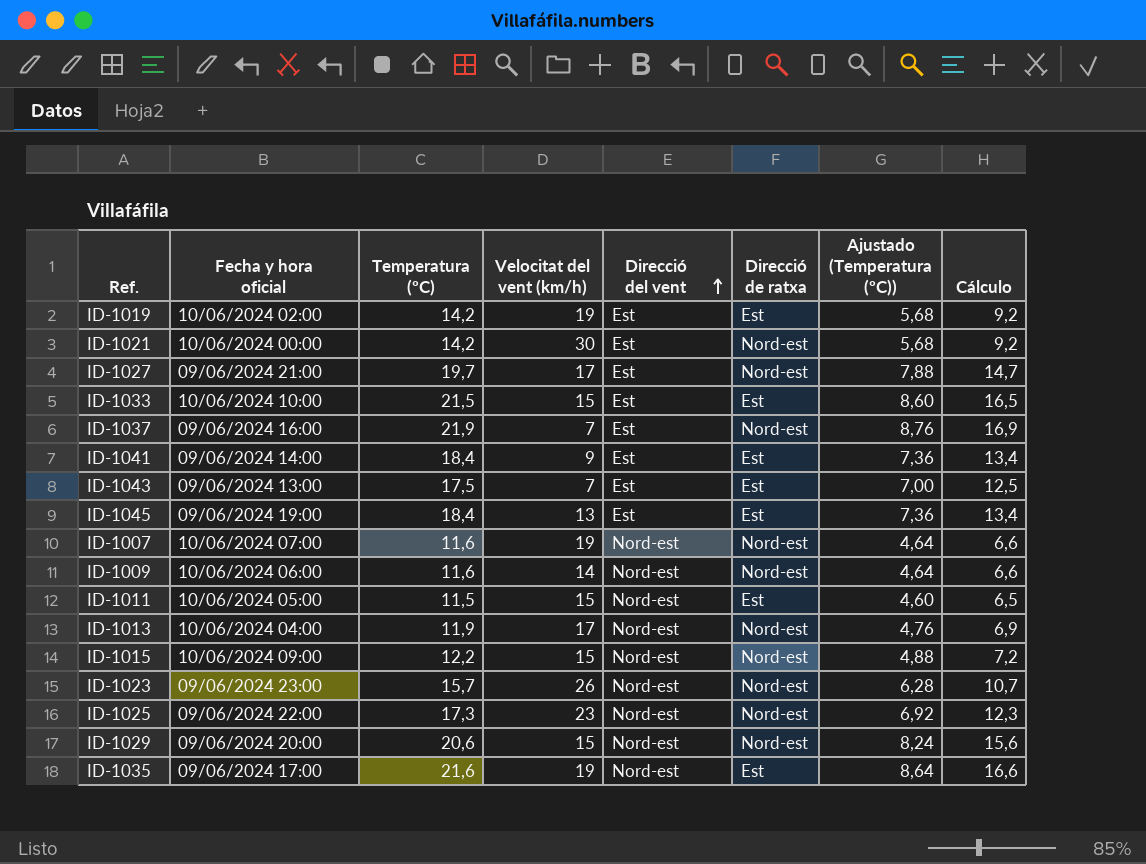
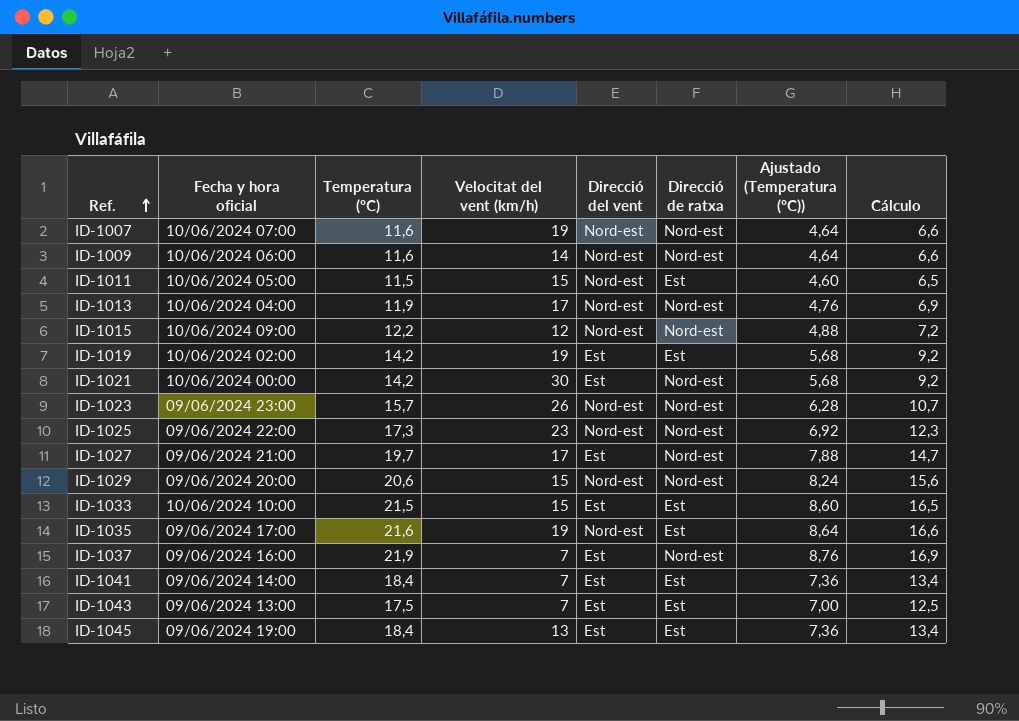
row order: Direcció del vent ascending -> Ref. ascending
ID-1015 | Velocitat del vent (km/h): 15 -> 12
ID-1041 | Velocitat del vent (km/h): 9 -> 7

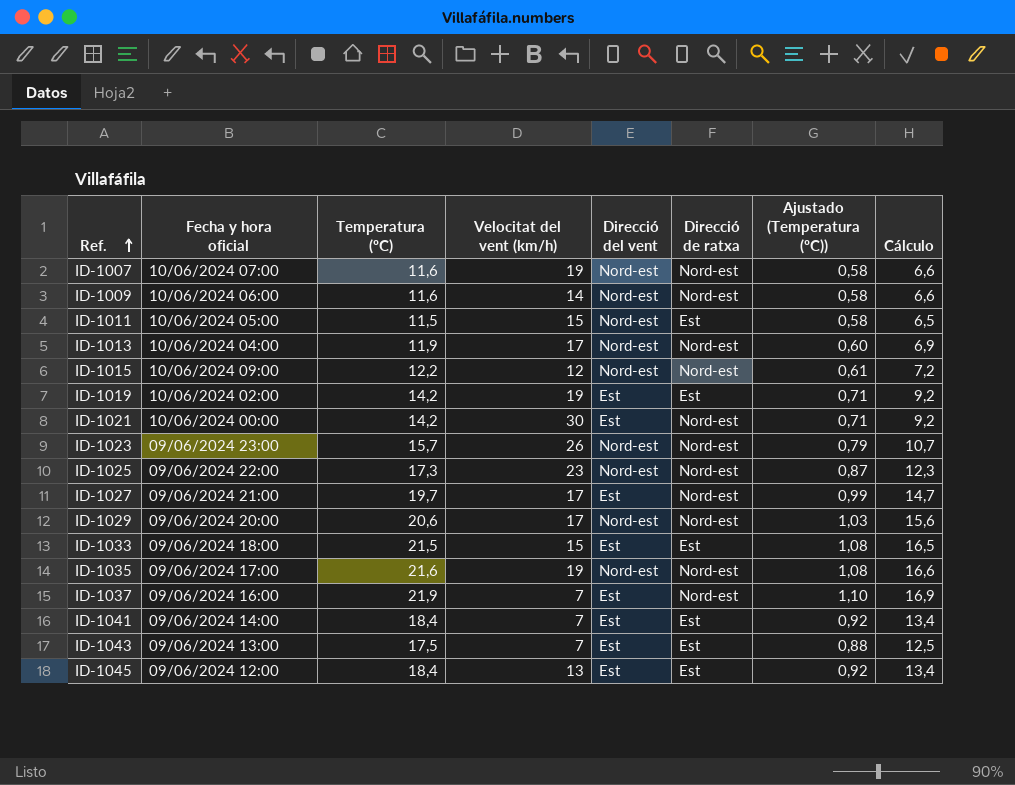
column Ajustado (Temperatura (ºC)) | formula: [Temperatura (ºC)] * 0,4 -> [Temperatura (ºC)] * 0,05
ID-1029 | Velocitat del vent (km/h): 15 -> 17
ID-1033 | Fecha y hora oficial: 10/06/2024 10:00 -> 09/06/2024 18:00
ID-1035 | Direcció de ratxa: Est -> Nord-est
ID-1045 | Fecha y hora oficial: 09/06/2024 19:00 -> 09/06/2024 12:00

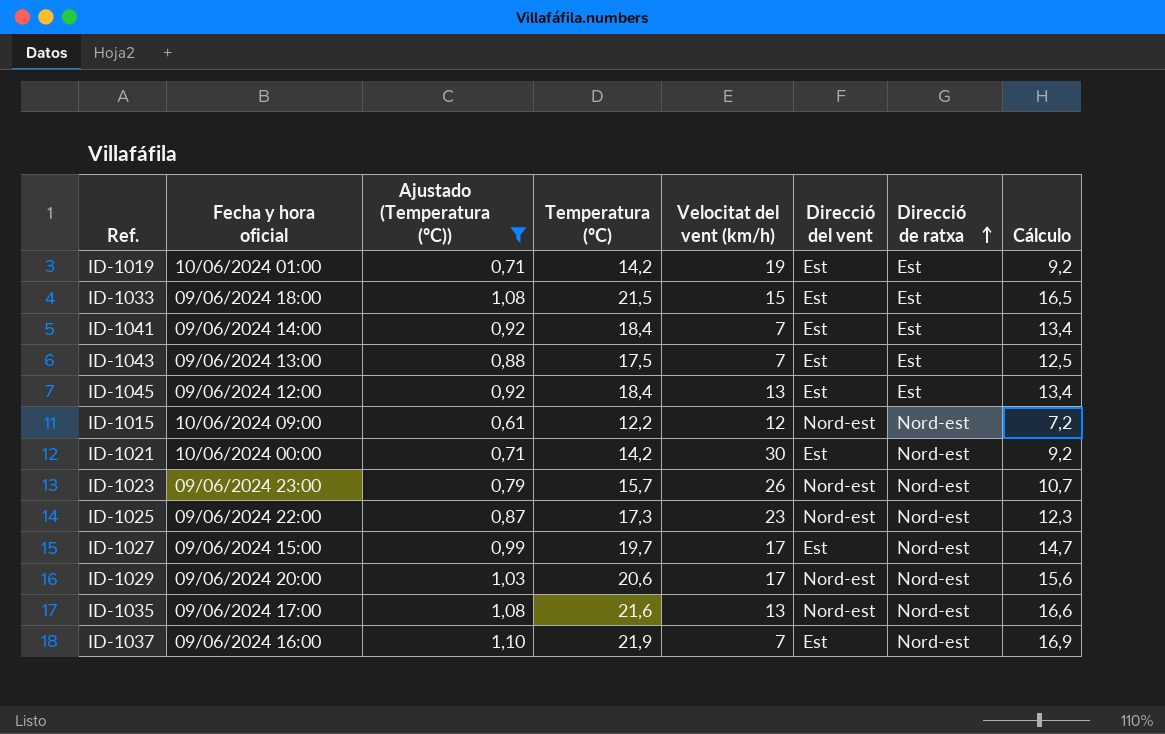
filter: none -> Ajustado (Temperatura (ºC)) >= 0,61
row order: Ref. ascending -> Direcció de ratxa ascending
column Ajustado (Temperatura (ºC)) | position: 7 -> 3
ID-1019 | Fecha y hora oficial: 10/06/2024 02:00 -> 10/06/2024 01:00
ID-1027 | Fecha y hora oficial: 09/06/2024 21:00 -> 09/06/2024 15:00
ID-1035 | Velocitat del vent (km/h): 19 -> 13

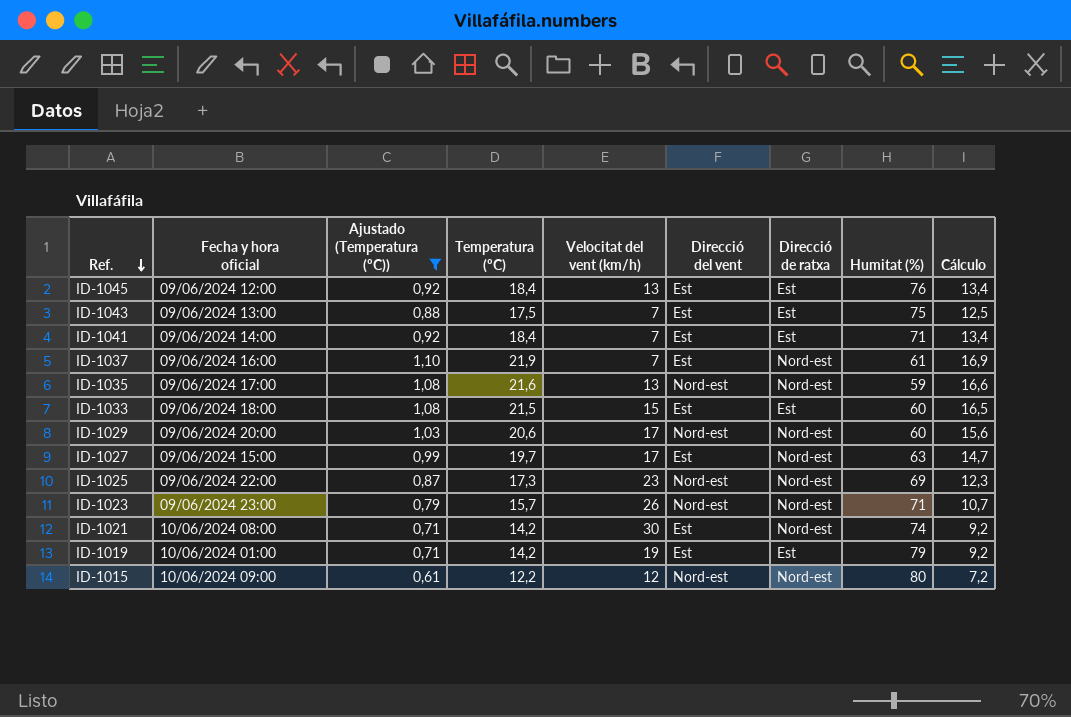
row order: Direcció de ratxa ascending -> Ref. descending
column Humitat (%) | position: none -> 8
ID-1021 | Fecha y hora oficial: 10/06/2024 00:00 -> 10/06/2024 08:00

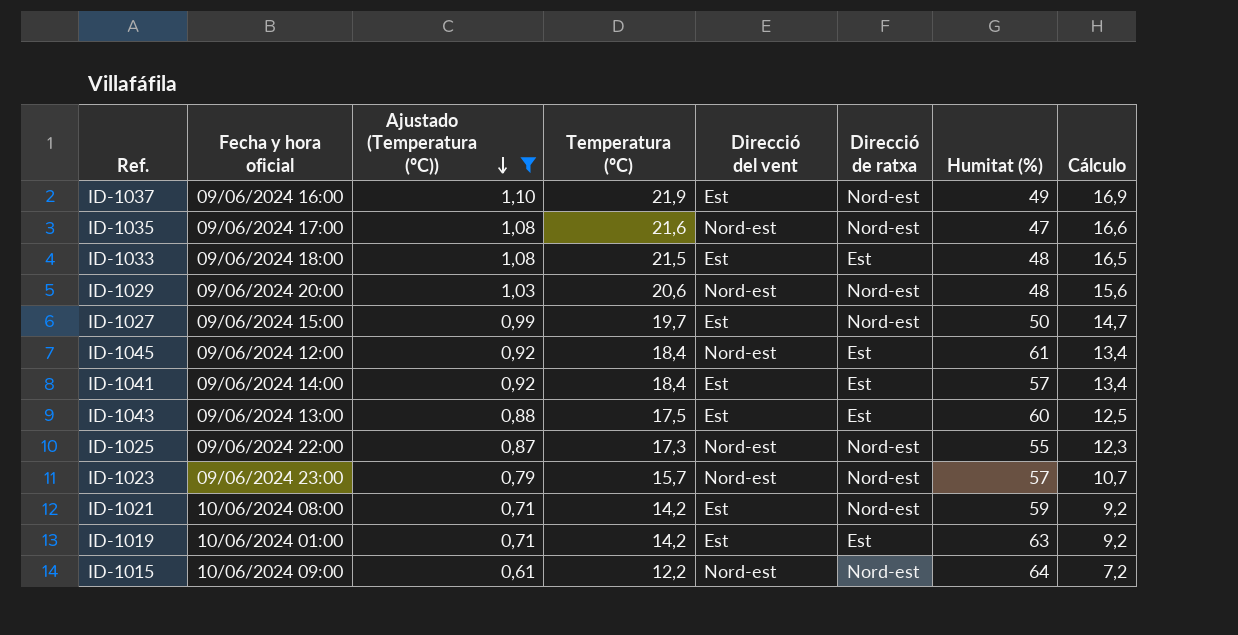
row order: Ref. descending -> Ajustado (Temperatura (ºC)) descending
column Velocitat del vent (km/h) | position: 5 -> none
ID-1037 | Humitat (%): 61 -> 49
ID-1035 | Humitat (%): 59 -> 47
ID-1033 | Humitat (%): 60 -> 48
ID-1029 | Humitat (%): 60 -> 48
ID-1027 | Humitat (%): 63 -> 50
ID-1045 | Direcció del vent: Est -> Nord-est
ID-1045 | Humitat (%): 76 -> 61
ID-1041 | Humitat (%): 71 -> 57
ID-1043 | Humitat (%): 75 -> 60
ID-1025 | Humitat (%): 69 -> 55
ID-1023 | Humitat (%): 71 -> 57
ID-1021 | Humitat (%): 74 -> 59
ID-1019 | Humitat (%): 79 -> 63
ID-1015 | Humitat (%): 80 -> 64

